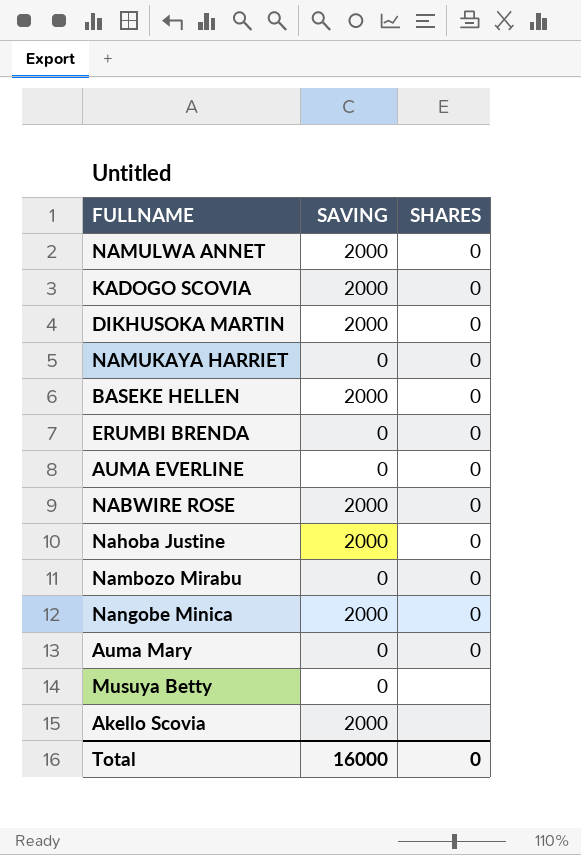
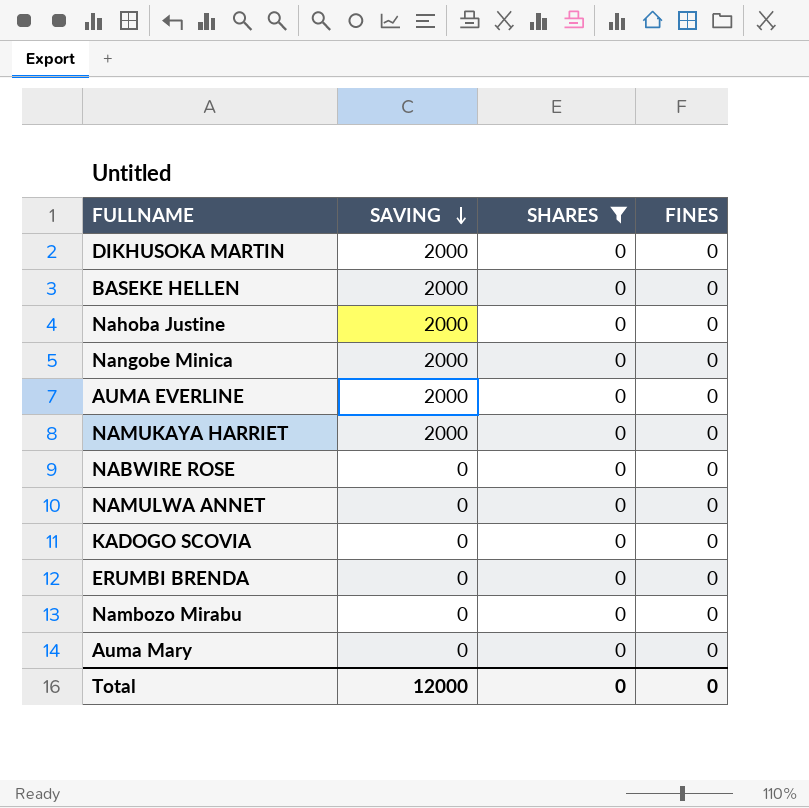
filter: none -> SHARES = 0
row order: none -> SAVING descending
column FINES | position: none -> 4
AUMA EVERLINE | SAVING: 0 -> 2000
NAMUKAYA HARRIET | SAVING: 0 -> 2000
NABWIRE ROSE | SAVING: 2000 -> 0
NAMULWA ANNET | SAVING: 2000 -> 0
KADOGO SCOVIA | SAVING: 2000 -> 0
Total | SAVING: 16000 -> 12000

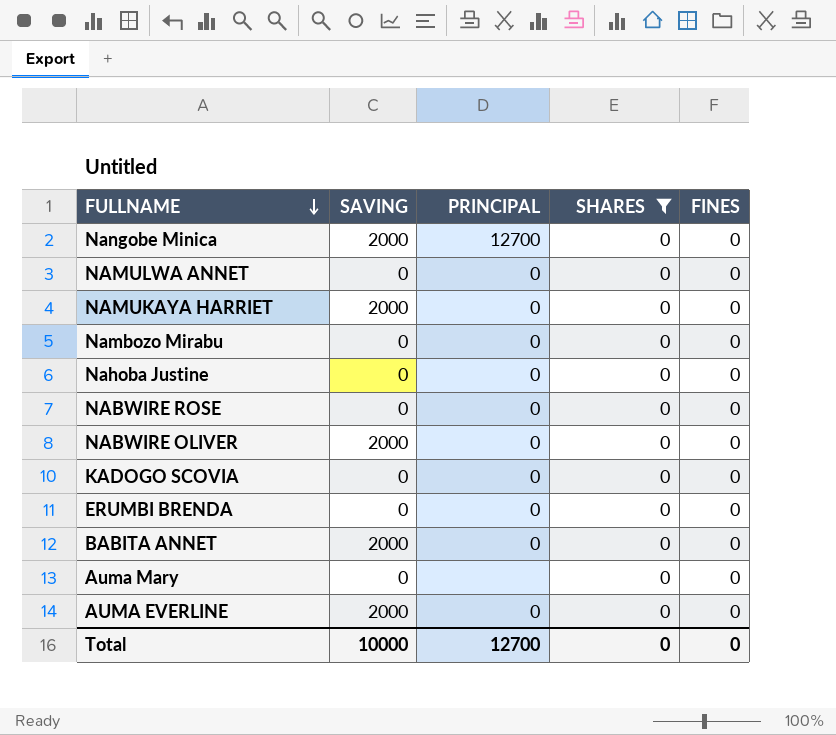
row order: SAVING descending -> FULLNAME descending
column PRINCIPAL | position: none -> 3
row DIKHUSOKA MARTIN: 2000 | 0 | 0 -> none
row BASEKE HELLEN: 2000 | 0 | 0 -> none
Nahoba Justine | SAVING: 2000 -> 0
row NABWIRE OLIVER: none -> 2000 | 0 | 0 | 0
row BABITA ANNET: none -> 2000 | 0 | 0 | 0
Total | SAVING: 12000 -> 10000

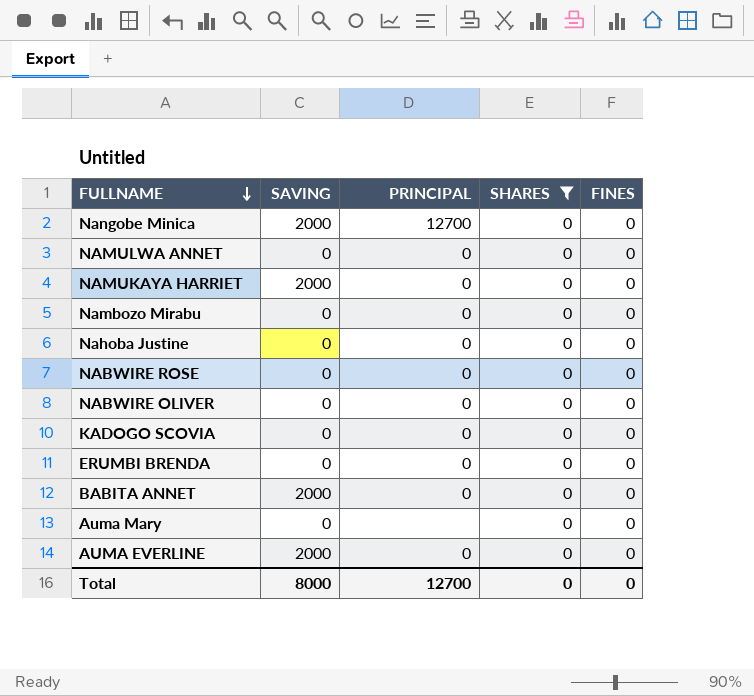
NABWIRE OLIVER | SAVING: 2000 -> 0
Total | SAVING: 10000 -> 8000

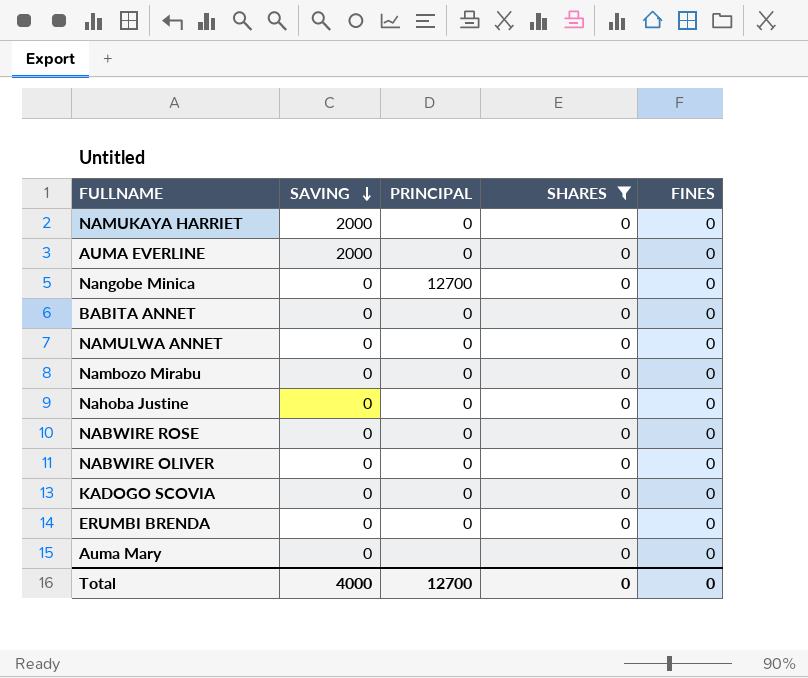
row order: FULLNAME descending -> SAVING descending
Nangobe Minica | SAVING: 2000 -> 0
BABITA ANNET | SAVING: 2000 -> 0
Total | SAVING: 8000 -> 4000

